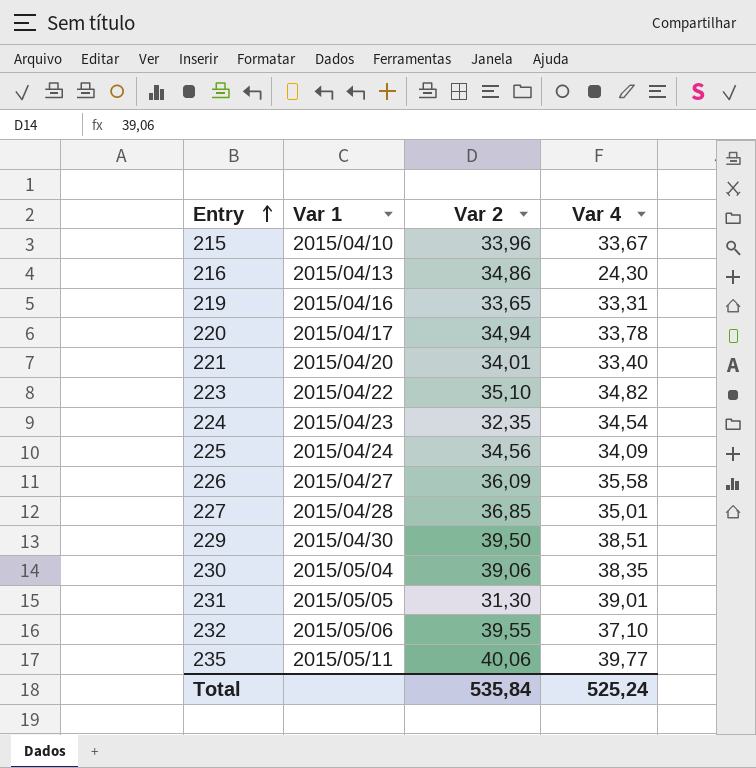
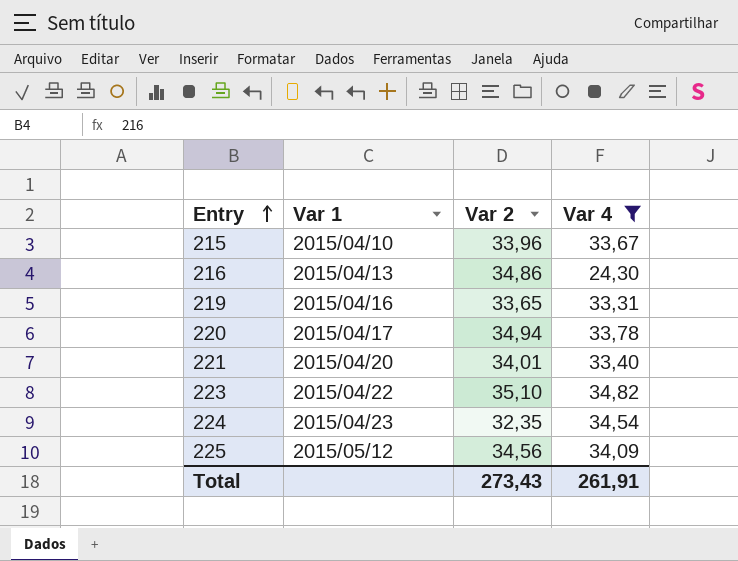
filter: none -> Var 4 <= 34,82
225 | Var 1: 2015/04/24 -> 2015/05/12
Total | Var 2: 535,84 -> 273,43
Total | Var 4: 525,24 -> 261,91

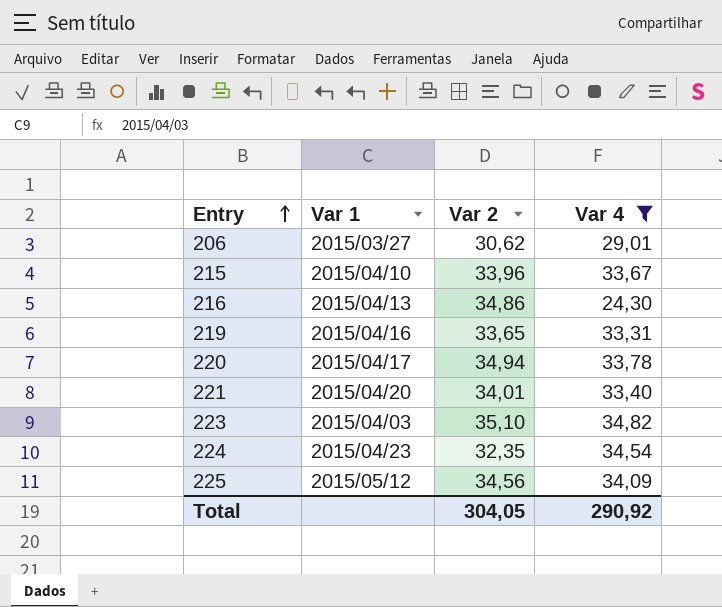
row 206: none -> 2015/03/27 | 30,62 | 29,01
223 | Var 1: 2015/04/22 -> 2015/04/03
Total | Var 2: 273,43 -> 304,05
Total | Var 4: 261,91 -> 290,92

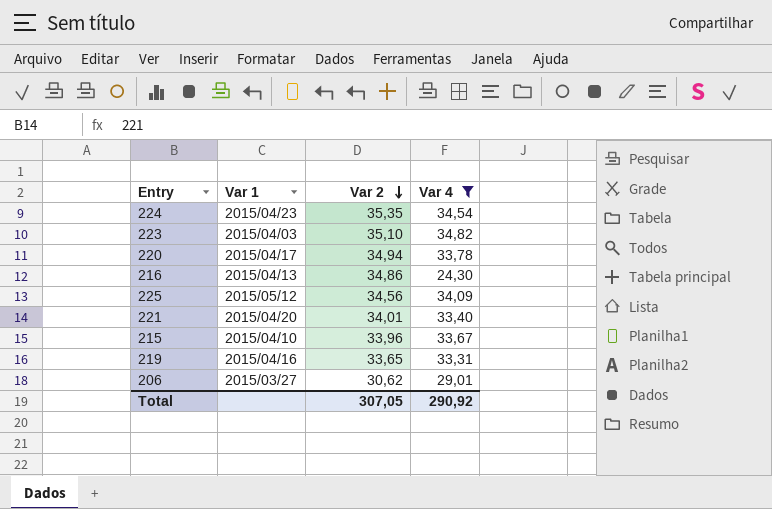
row order: Entry ascending -> Var 2 descending
224 | Var 2: 32,35 -> 35,35
Total | Var 2: 304,05 -> 307,05

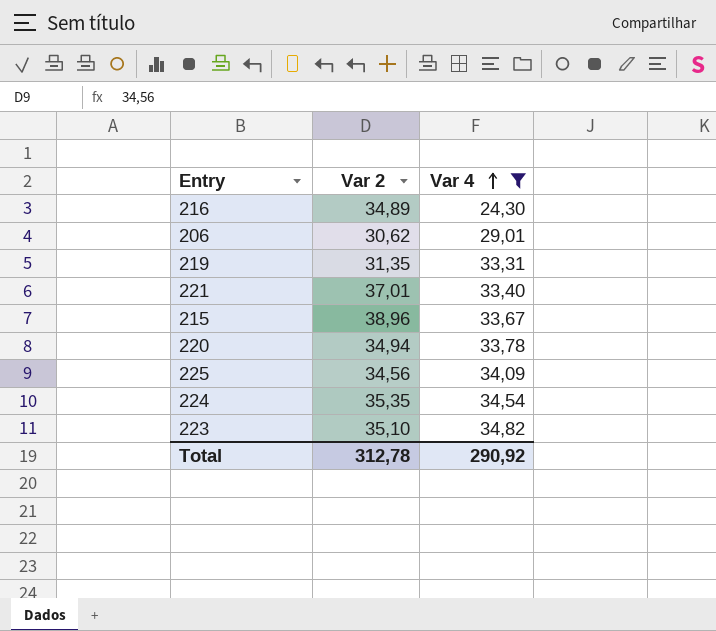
row order: Var 2 descending -> Var 4 ascending
column Var 1 | position: 2 -> none
216 | Var 2: 34,86 -> 34,89
219 | Var 2: 33,65 -> 31,35
221 | Var 2: 34,01 -> 37,01
215 | Var 2: 33,96 -> 38,96
Total | Var 2: 307,05 -> 312,78

